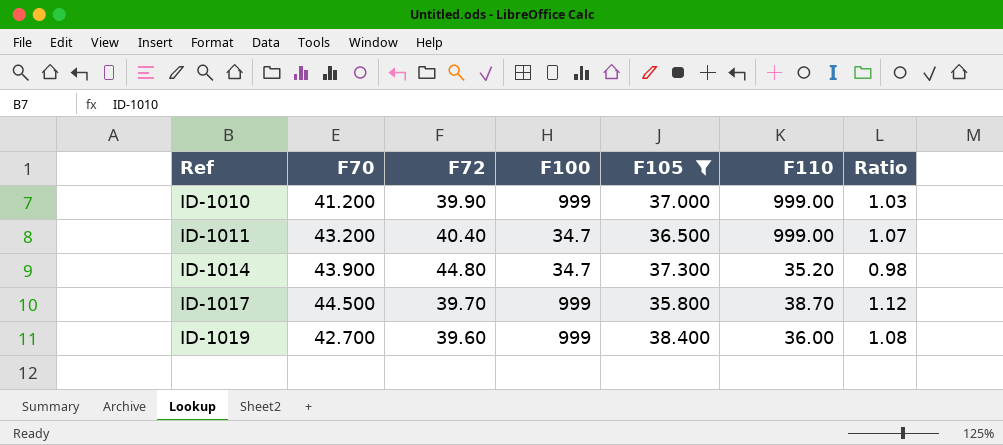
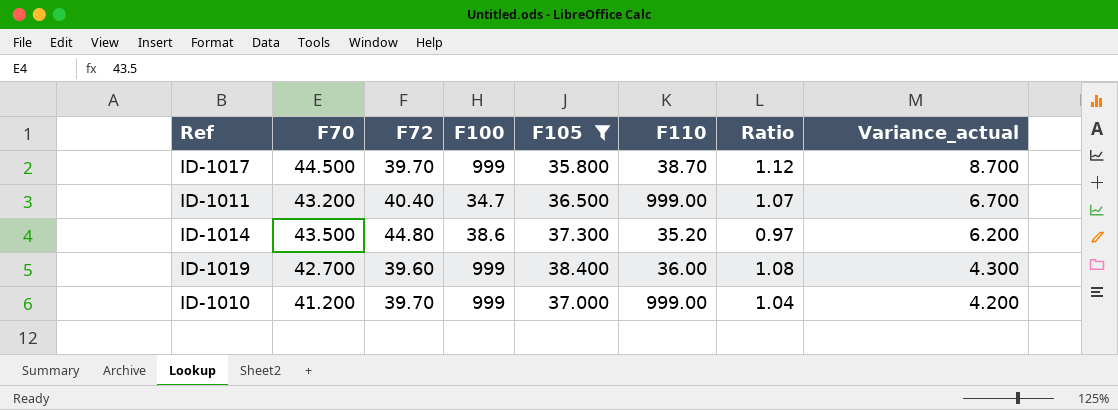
row order: Ref ascending -> Variance_actual descending
column Variance_actual | formula: none -> [F70] - [F105]
ID-1014 | F70: 43.900 -> 43.500
ID-1014 | F100: 34.7 -> 38.6
ID-1014 | Ratio: 0.98 -> 0.97
ID-1010 | F72: 39.90 -> 39.70
ID-1010 | Ratio: 1.03 -> 1.04

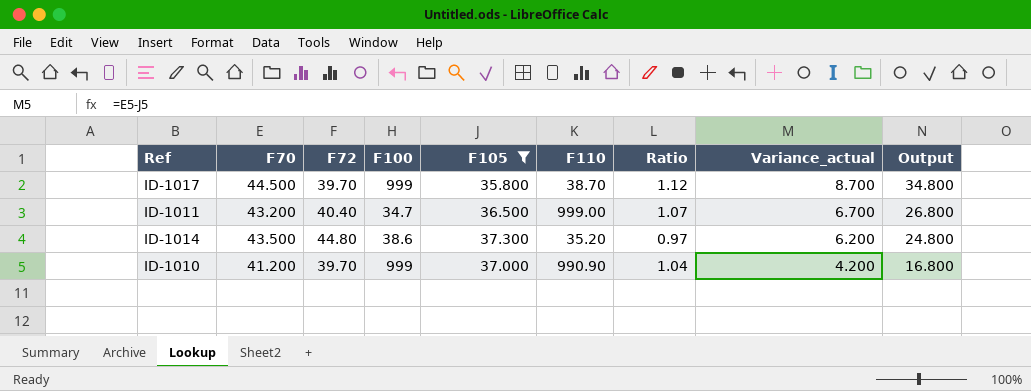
column Output | formula: none -> [Variance_actual] * 4
row ID-1019: 42.700 | 39.60 | 999 | 38.400 | 36.00 | 1.08 | 4.300 -> none
ID-1010 | F110: 999.00 -> 990.90

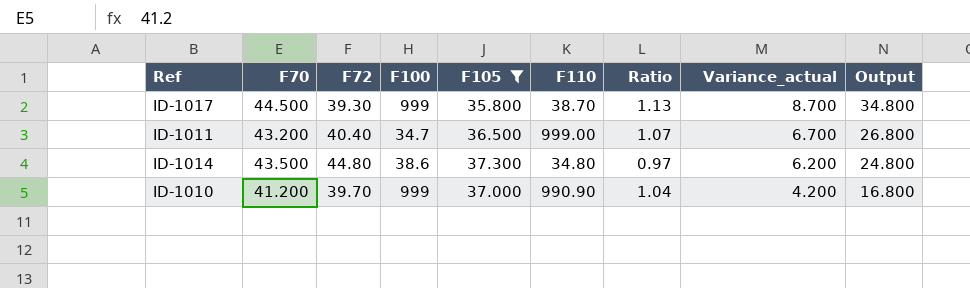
ID-1017 | F72: 39.70 -> 39.30
ID-1017 | Ratio: 1.12 -> 1.13
ID-1014 | F110: 35.20 -> 34.80

